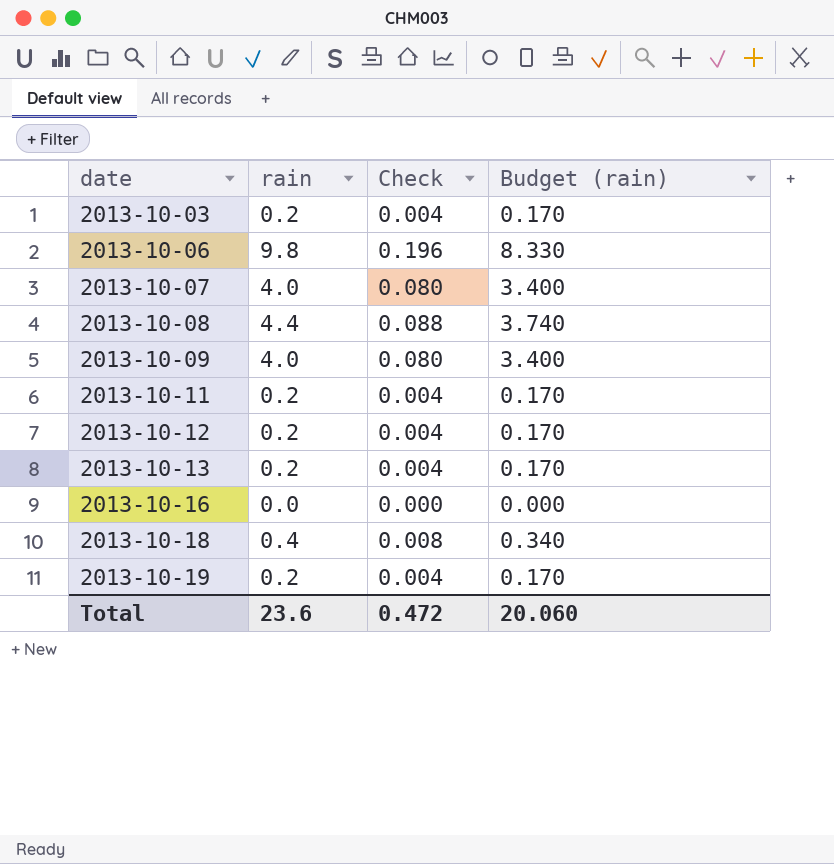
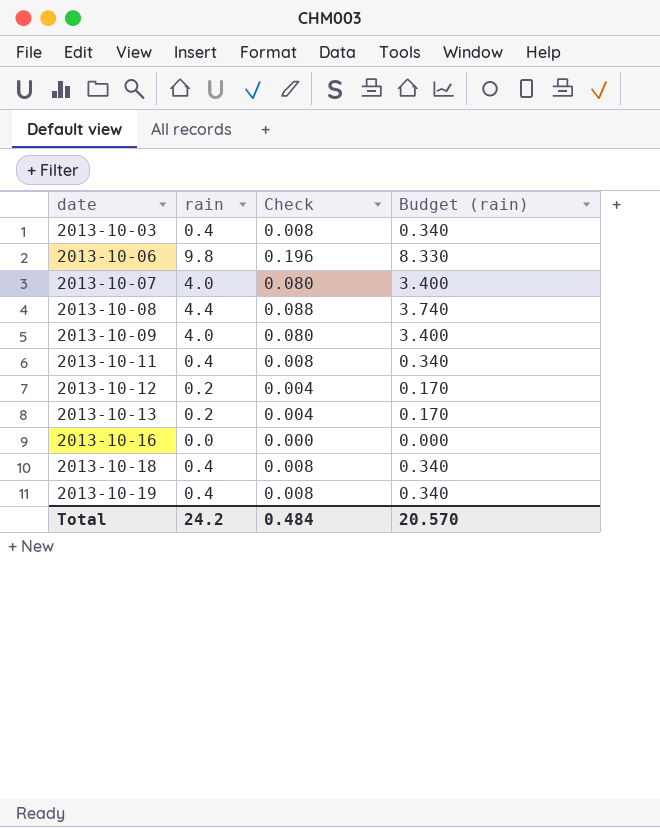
2013-10-03 | rain: 0.2 -> 0.4
2013-10-03 | Check: 0.004 -> 0.008
2013-10-03 | Budget (rain): 0.170 -> 0.340
2013-10-11 | rain: 0.2 -> 0.4
2013-10-11 | Check: 0.004 -> 0.008
2013-10-11 | Budget (rain): 0.170 -> 0.340
2013-10-19 | rain: 0.2 -> 0.4
2013-10-19 | Check: 0.004 -> 0.008
2013-10-19 | Budget (rain): 0.170 -> 0.340
Total | rain: 23.6 -> 24.2
Total | Check: 0.472 -> 0.484
Total | Budget (rain): 20.060 -> 20.570

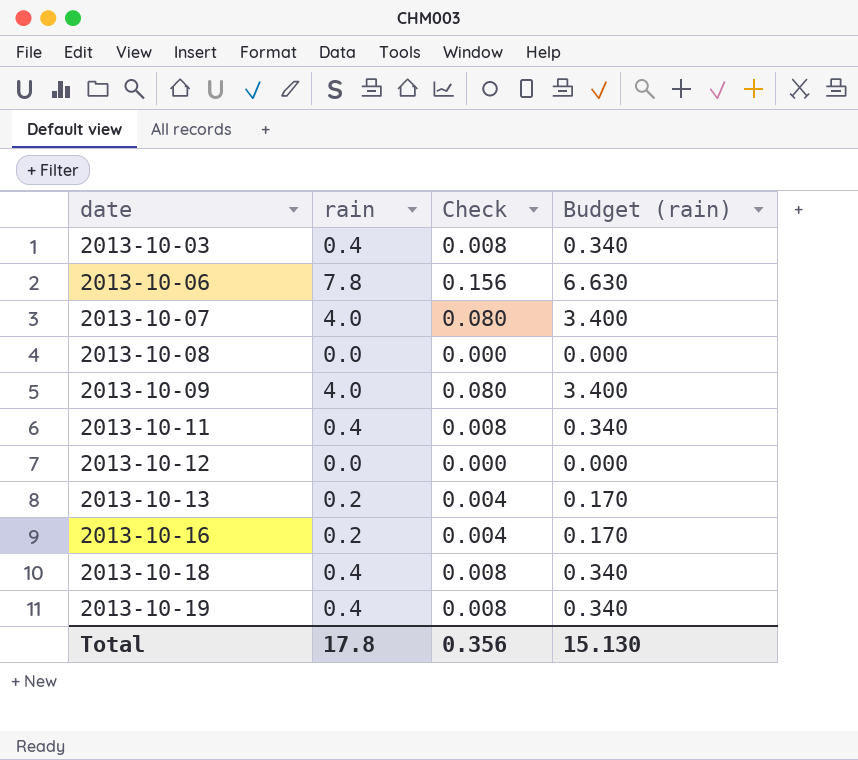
2013-10-06 | rain: 9.8 -> 7.8
2013-10-06 | Check: 0.196 -> 0.156
2013-10-06 | Budget (rain): 8.330 -> 6.630
2013-10-08 | rain: 4.4 -> 0.0
2013-10-08 | Check: 0.088 -> 0.000
2013-10-08 | Budget (rain): 3.740 -> 0.000
2013-10-12 | rain: 0.2 -> 0.0
2013-10-12 | Check: 0.004 -> 0.000
2013-10-12 | Budget (rain): 0.170 -> 0.000
2013-10-16 | rain: 0.0 -> 0.2
2013-10-16 | Check: 0.000 -> 0.004
2013-10-16 | Budget (rain): 0.000 -> 0.170
Total | rain: 24.2 -> 17.8
Total | Check: 0.484 -> 0.356
Total | Budget (rain): 20.570 -> 15.130

